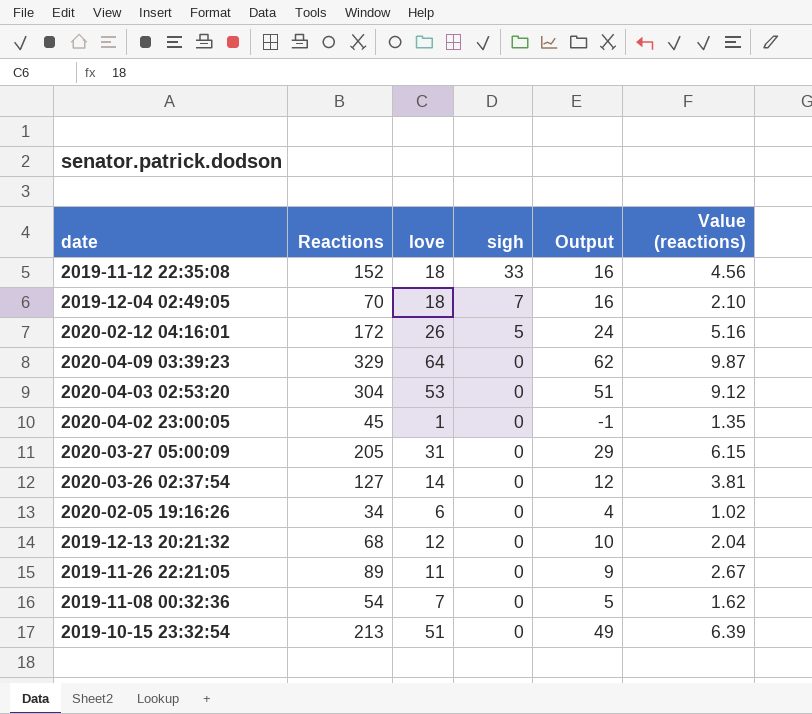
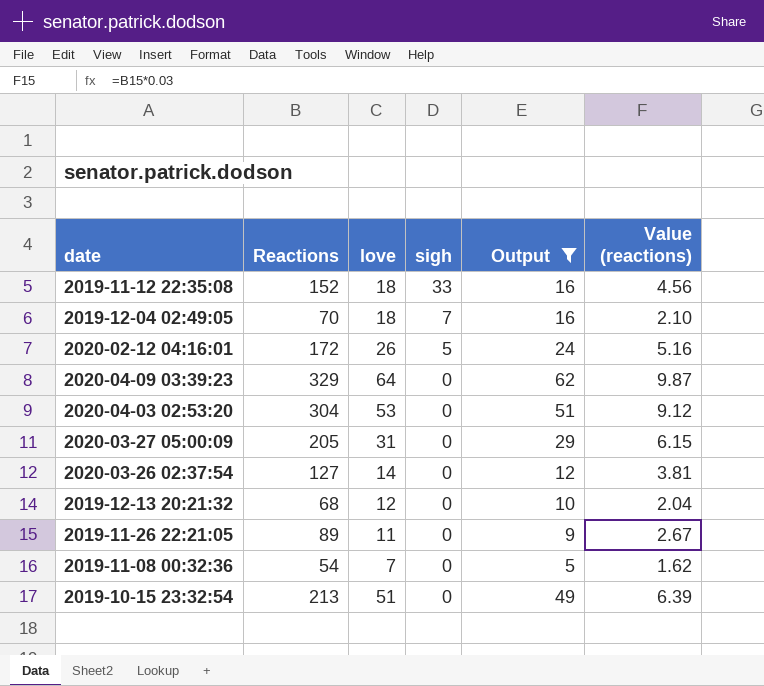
filter: none -> Output >= 5

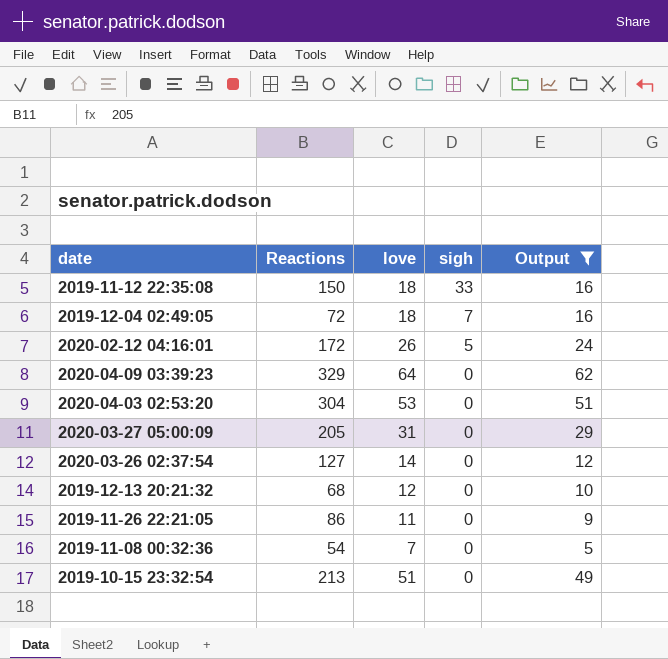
column Value (reactions) | formula: [Reactions] * 0.03 -> none
2019-11-12 22:35:08 | Reactions: 152 -> 150
2019-12-04 02:49:05 | Reactions: 70 -> 72
2019-11-26 22:21:05 | Reactions: 89 -> 86

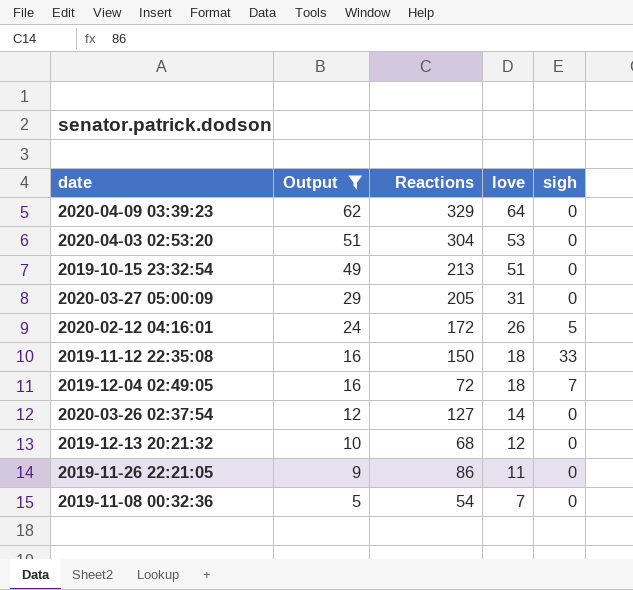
row order: sigh descending -> Output descending
column Output | position: 5 -> 2

